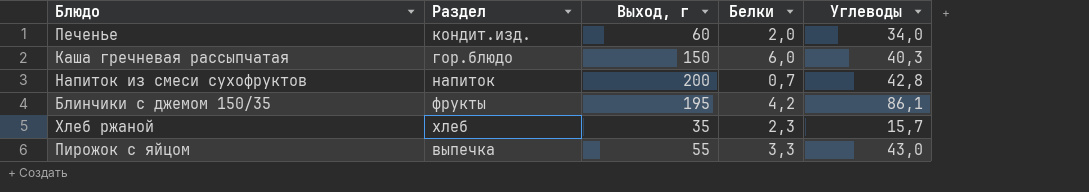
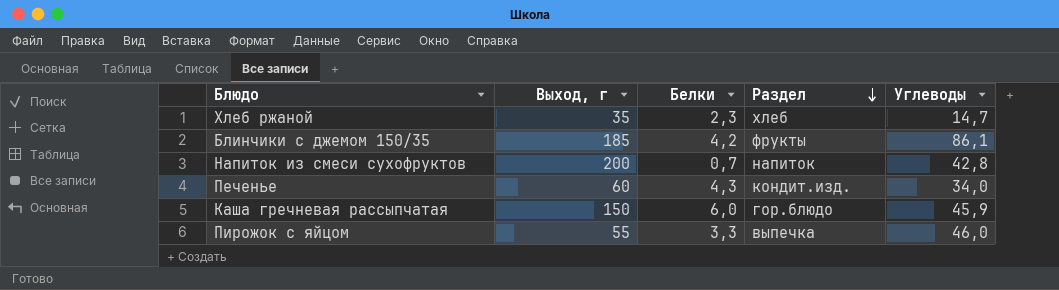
row order: none -> Раздел descending
column Раздел | position: 2 -> 4
Хлеб ржаной | Углеводы: 15,7 -> 14,7
Блинчики с джемом 150/35 | Выход, г: 195 -> 185
Печенье | Белки: 2,0 -> 4,3
Каша гречневая рассыпчатая | Углеводы: 40,3 -> 45,9
Пирожок с яйцом | Углеводы: 43,0 -> 46,0

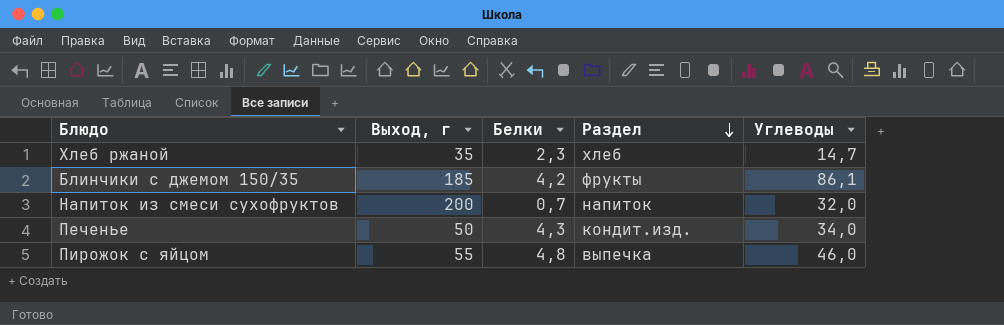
row Каша гречневая рассыпчатая: 150 | 6,0 | гор.блюдо | 45,9 -> none
Напиток из смеси сухофруктов | Углеводы: 42,8 -> 32,0
Печенье | Выход, г: 60 -> 50
Пирожок с яйцом | Белки: 3,3 -> 4,8

